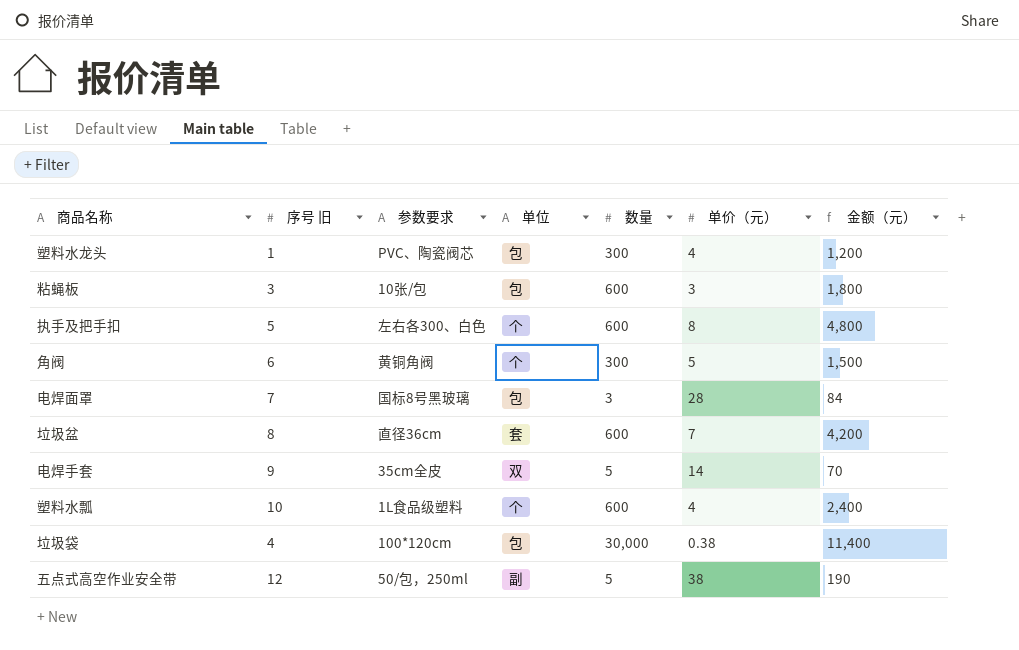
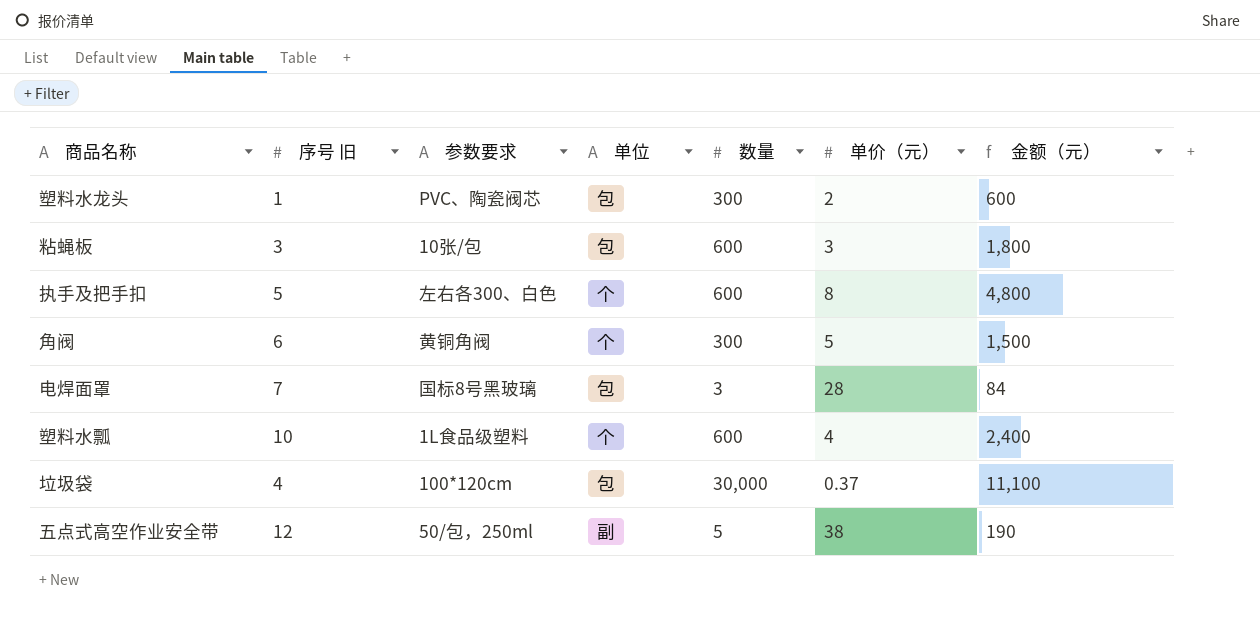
row 垃圾盆: 8 | 直径36cm | 套 | 600 | 7 | 4,200 -> none
row 电焊手套: 9 | 35cm全皮 | 双 | 5 | 14 | 70 -> none
塑料水龙头 | 单价（元）: 4 -> 2
塑料水龙头 | 金额（元）: 1,200 -> 600
垃圾袋 | 单价（元）: 0.38 -> 0.37
垃圾袋 | 金额（元）: 11,400 -> 11,100

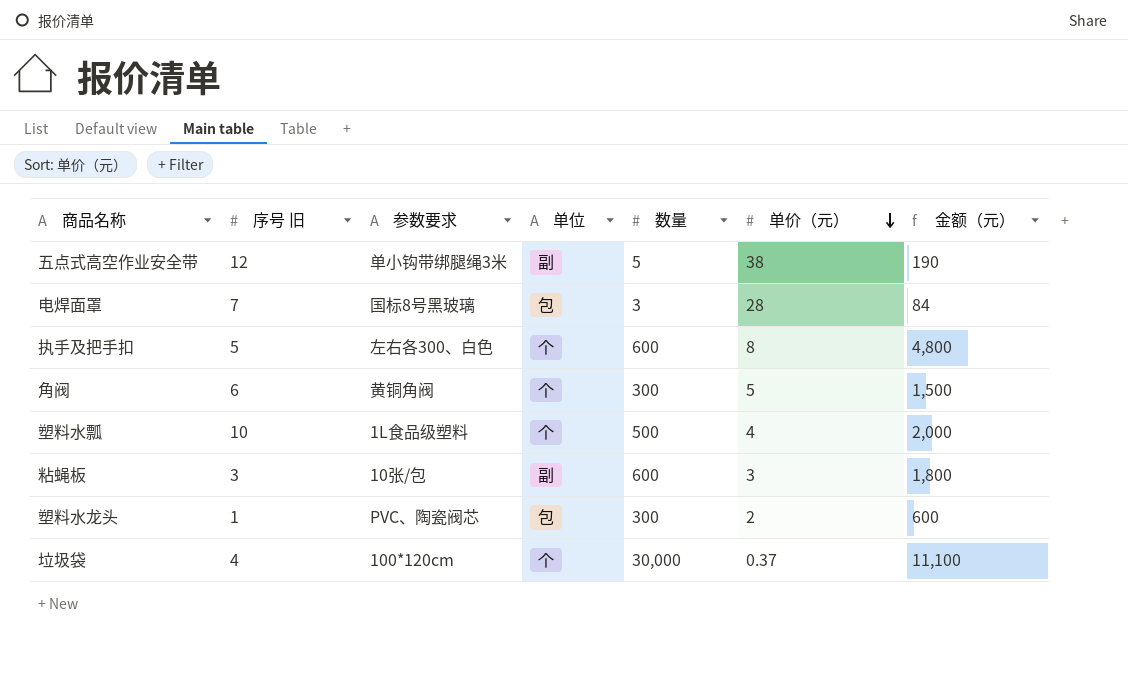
row order: none -> 单价（元） descending
五点式高空作业安全带 | 参数要求: 50/包，250ml -> 单小钩带绑腿绳3米
塑料水瓢 | 数量: 600 -> 500
塑料水瓢 | 金额（元）: 2,400 -> 2,000
粘蝇板 | 单位: 包 -> 副
垃圾袋 | 单位: 包 -> 个

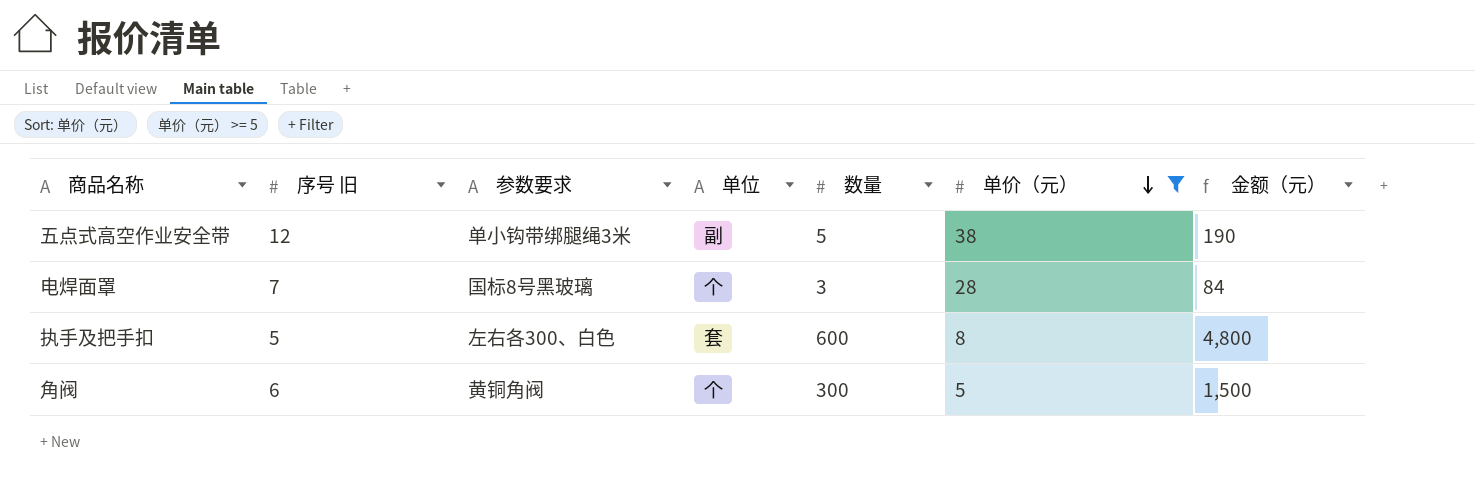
filter: none -> 单价（元） >= 5
电焊面罩 | 单位: 包 -> 个
执手及把手扣 | 单位: 个 -> 套

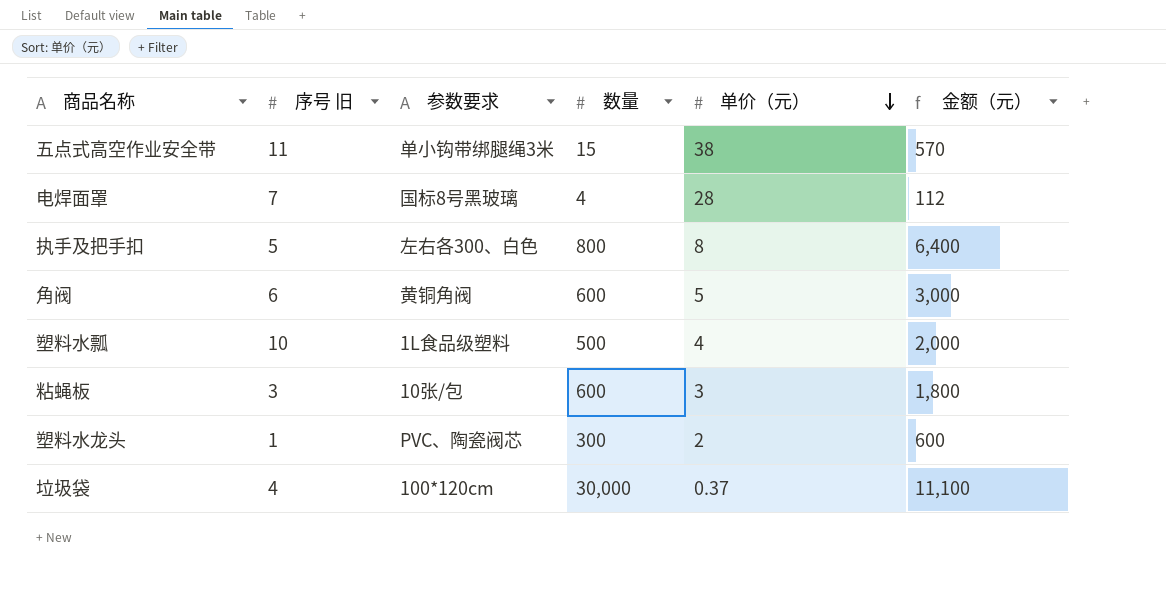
filter: 单价（元） >= 5 -> none
column 单位 | position: 4 -> none
五点式高空作业安全带 | 序号 旧: 12 -> 11
五点式高空作业安全带 | 数量: 5 -> 15
五点式高空作业安全带 | 金额（元）: 190 -> 570
电焊面罩 | 数量: 3 -> 4
电焊面罩 | 金额（元）: 84 -> 112
执手及把手扣 | 数量: 600 -> 800
执手及把手扣 | 金额（元）: 4,800 -> 6,400
角阀 | 数量: 300 -> 600
角阀 | 金额（元）: 1,500 -> 3,000

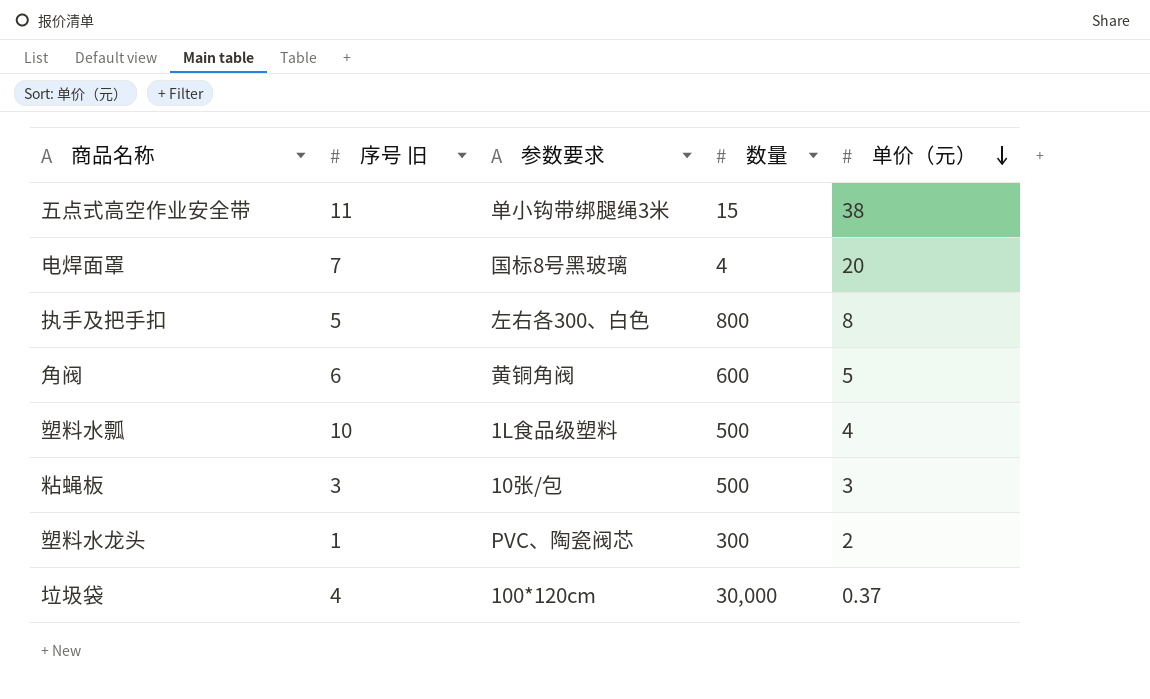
column 金额（元） | formula: [数量] * [单价（元）] -> none
电焊面罩 | 单价（元）: 28 -> 20
粘蝇板 | 数量: 600 -> 500

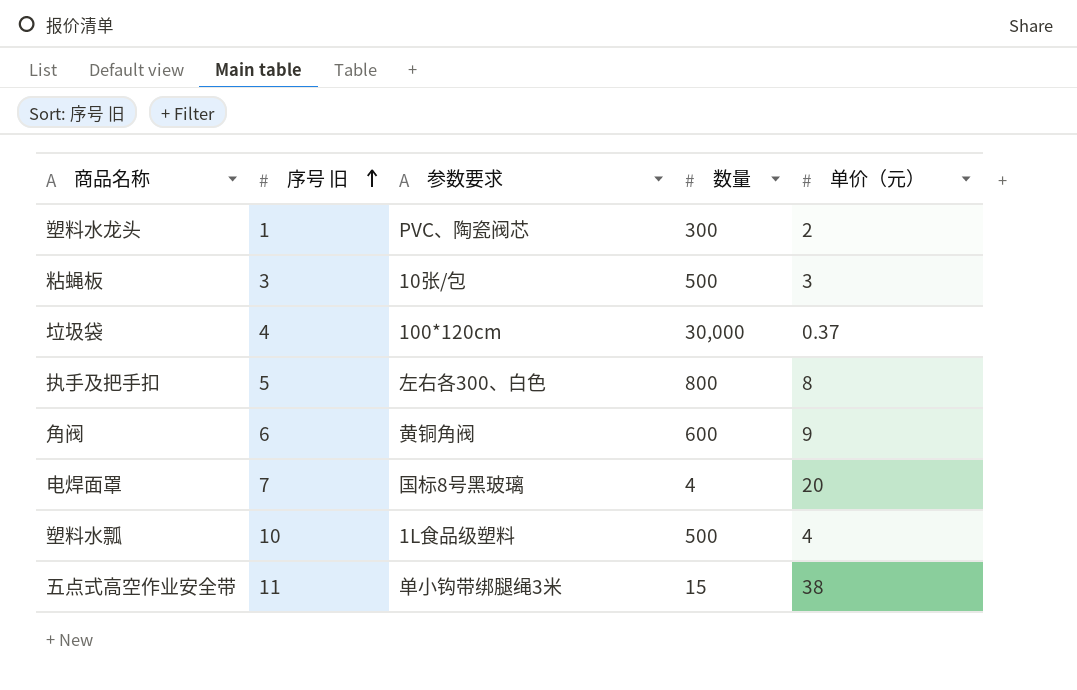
row order: 单价（元） descending -> 序号 旧 ascending
角阀 | 单价（元）: 5 -> 9

